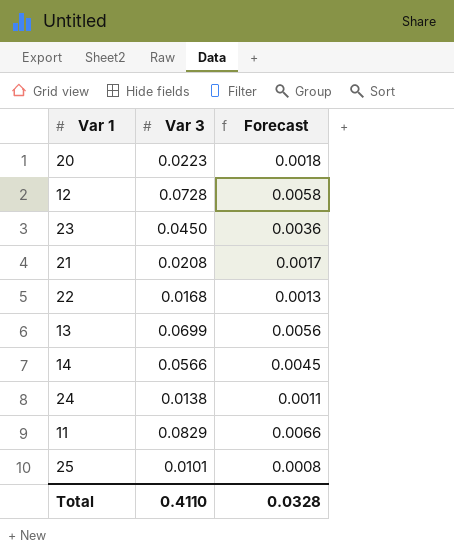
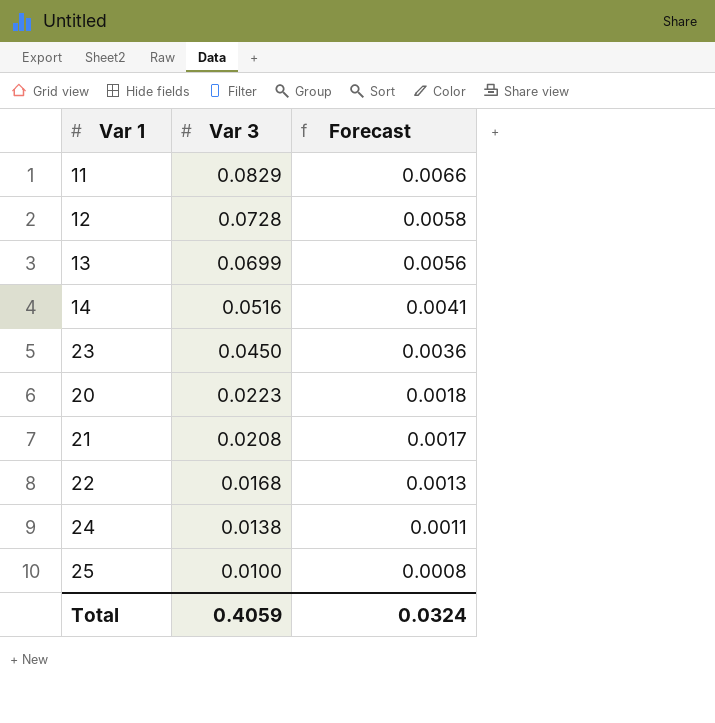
row order: none -> Var 3 descending
14 | Var 3: 0.0566 -> 0.0516
14 | Forecast: 0.0045 -> 0.0041
25 | Var 3: 0.0101 -> 0.0100
Total | Var 3: 0.4110 -> 0.4059
Total | Forecast: 0.0328 -> 0.0324

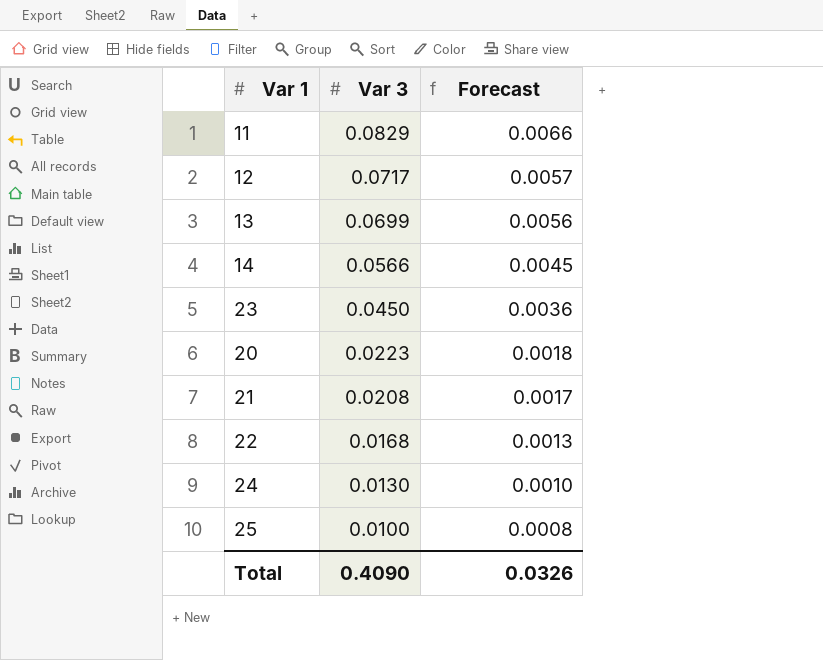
12 | Var 3: 0.0728 -> 0.0717
12 | Forecast: 0.0058 -> 0.0057
14 | Var 3: 0.0516 -> 0.0566
14 | Forecast: 0.0041 -> 0.0045
24 | Var 3: 0.0138 -> 0.0130
24 | Forecast: 0.0011 -> 0.0010
Total | Var 3: 0.4059 -> 0.4090
Total | Forecast: 0.0324 -> 0.0326

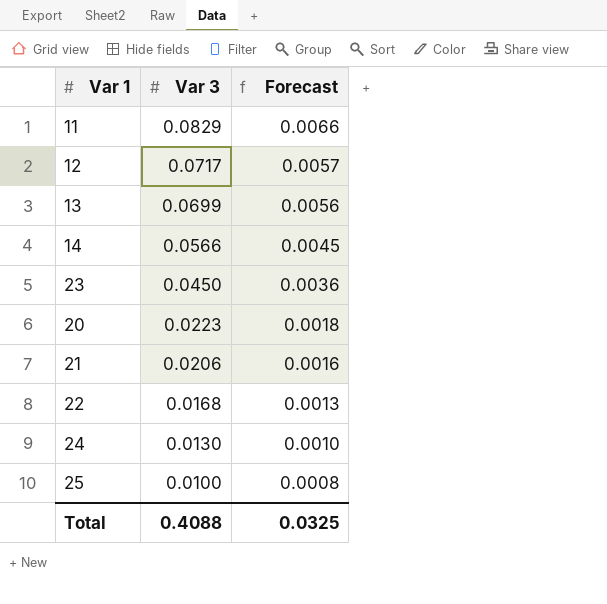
21 | Var 3: 0.0208 -> 0.0206
21 | Forecast: 0.0017 -> 0.0016
Total | Var 3: 0.4090 -> 0.4088
Total | Forecast: 0.0326 -> 0.0325

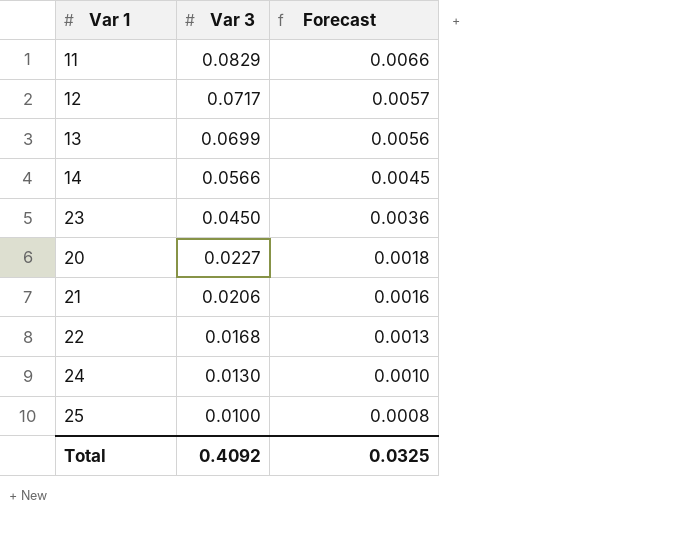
20 | Var 3: 0.0223 -> 0.0227
Total | Var 3: 0.4088 -> 0.4092

